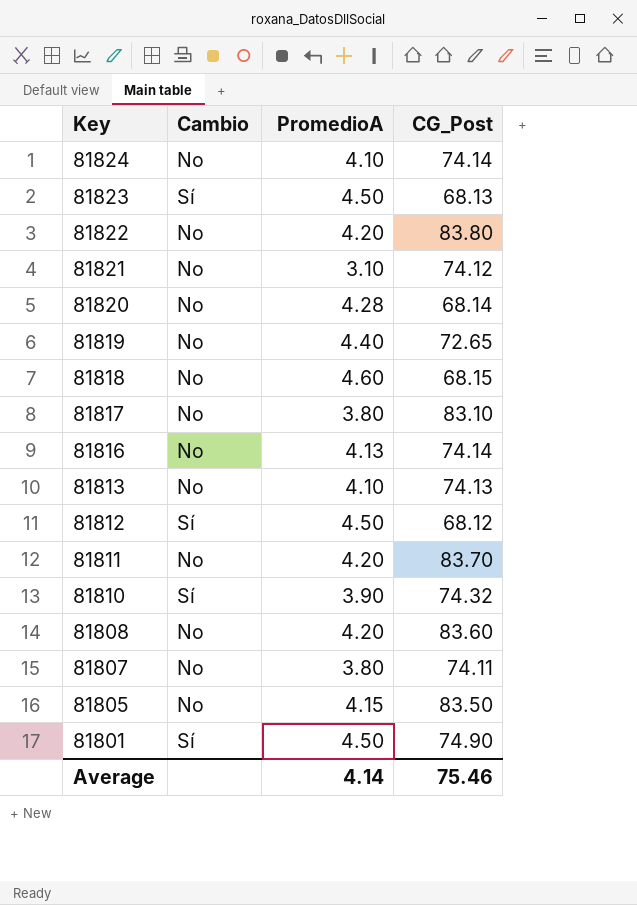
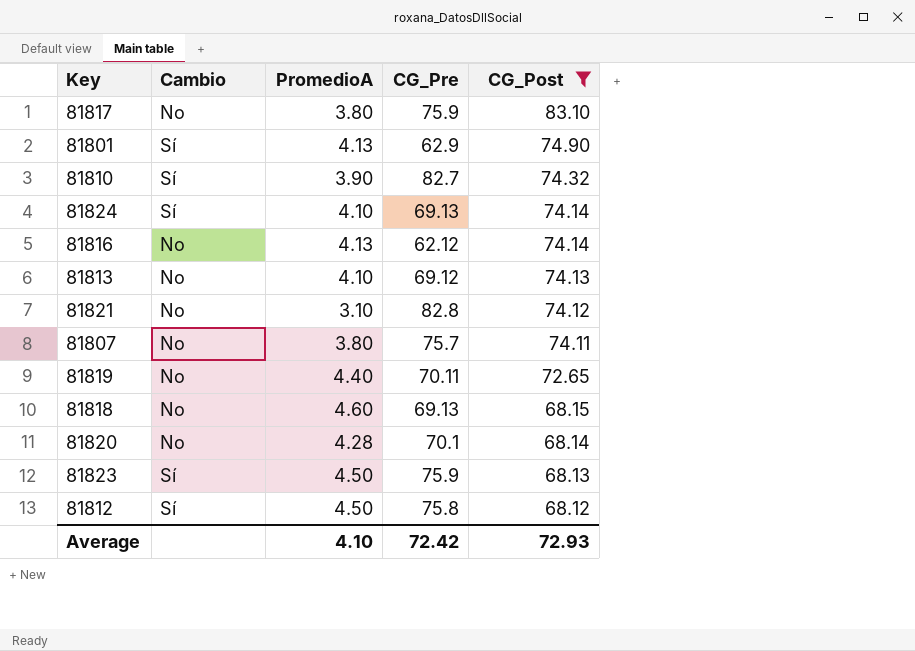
filter: none -> CG_Post <= 83.10
row order: Key descending -> CG_Post descending
column CG_Pre | position: none -> 4
81801 | PromedioA: 4.50 -> 4.13
81824 | Cambio: No -> Sí
Average | PromedioA: 4.14 -> 4.10
Average | CG_Post: 75.46 -> 72.93

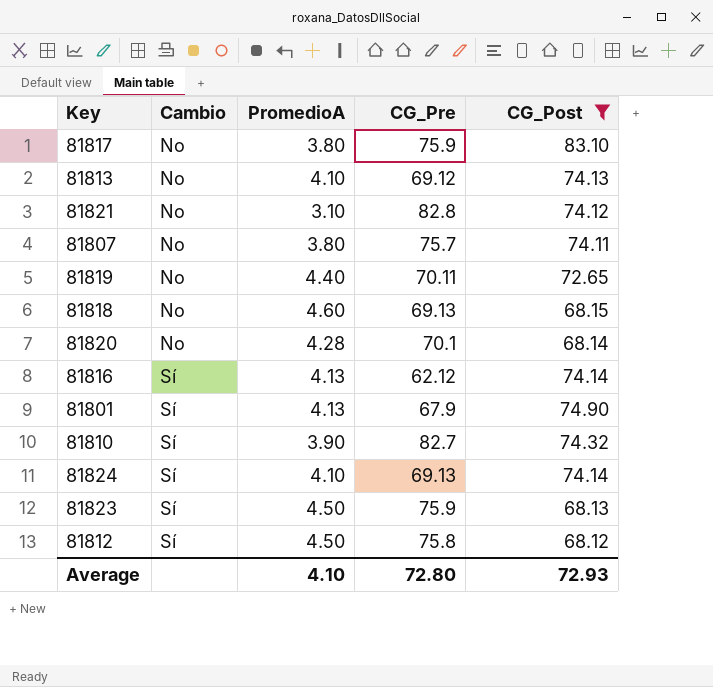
row order: CG_Post descending -> Cambio ascending
81816 | Cambio: No -> Sí
81801 | CG_Pre: 62.9 -> 67.9
Average | CG_Pre: 72.42 -> 72.80

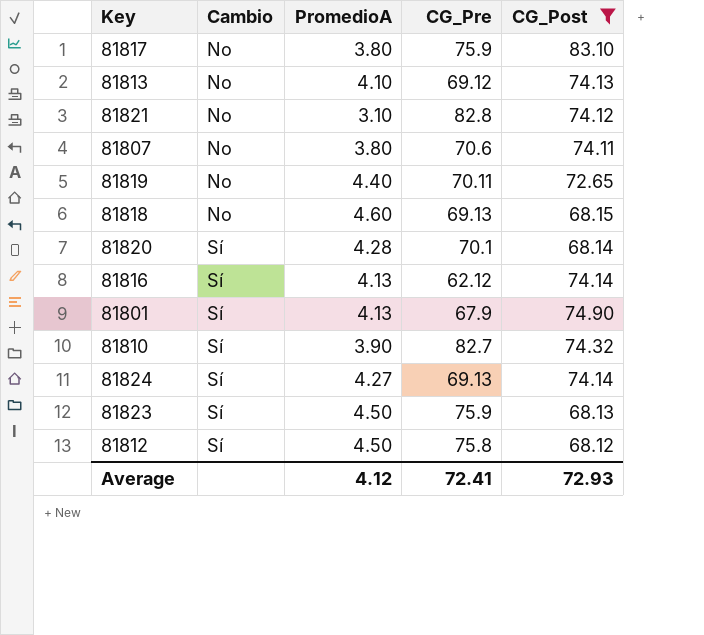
81807 | CG_Pre: 75.7 -> 70.6
81820 | Cambio: No -> Sí
81824 | PromedioA: 4.10 -> 4.27
Average | PromedioA: 4.10 -> 4.12
Average | CG_Pre: 72.80 -> 72.41

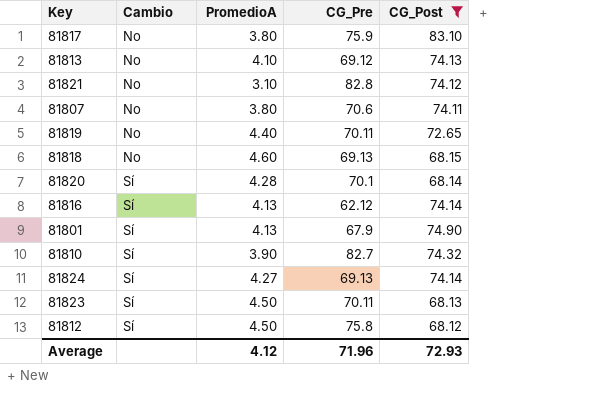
81823 | CG_Pre: 75.9 -> 70.11
Average | CG_Pre: 72.41 -> 71.96

